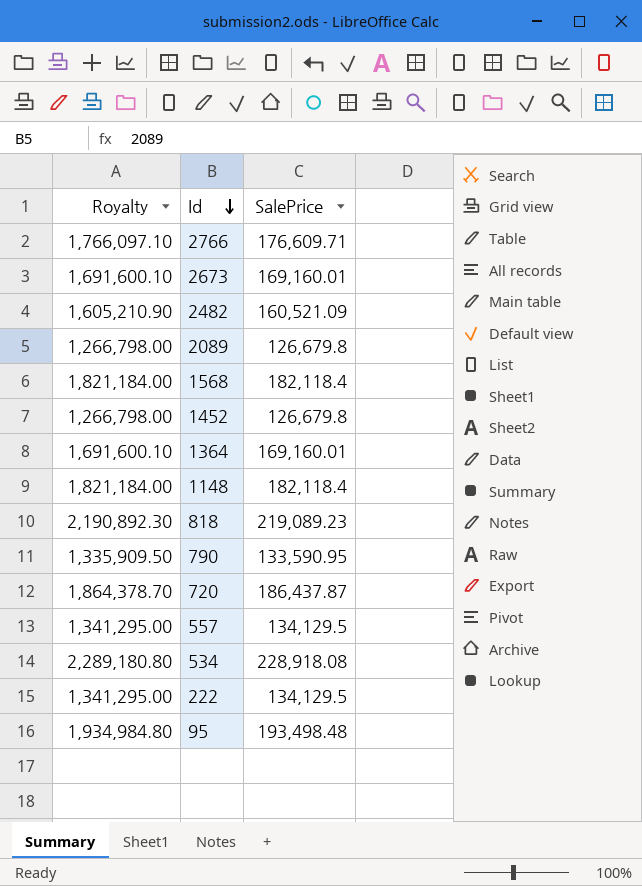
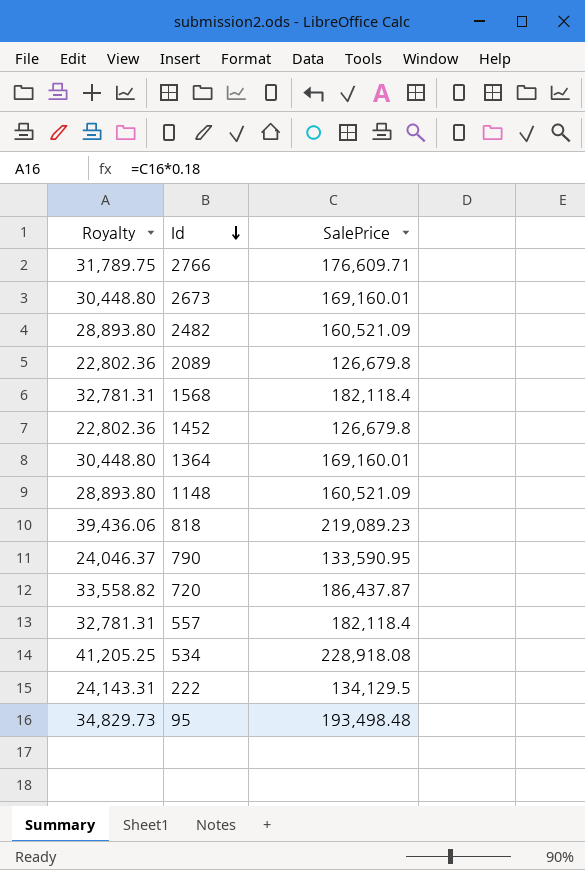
column Royalty | formula: [SalePrice] * 10 -> [SalePrice] * 0.18
1148 | SalePrice: 182,118.4 -> 160,521.09
557 | SalePrice: 134,129.5 -> 182,118.4

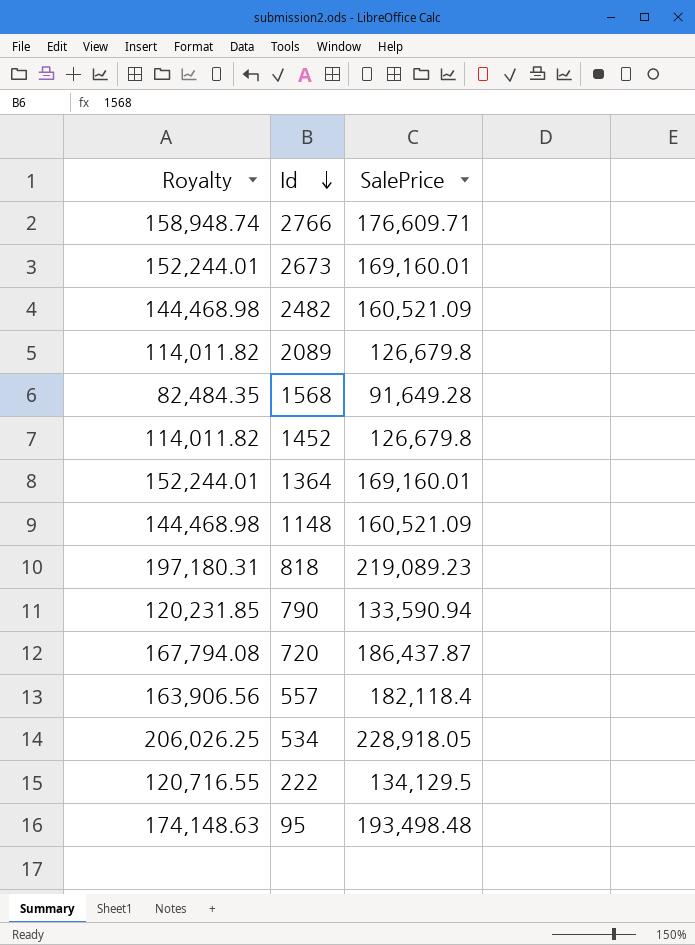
column Royalty | formula: [SalePrice] * 0.18 -> [SalePrice] * 0.9
1568 | SalePrice: 182,118.4 -> 91,649.28
790 | SalePrice: 133,590.95 -> 133,590.94
534 | SalePrice: 228,918.08 -> 228,918.05

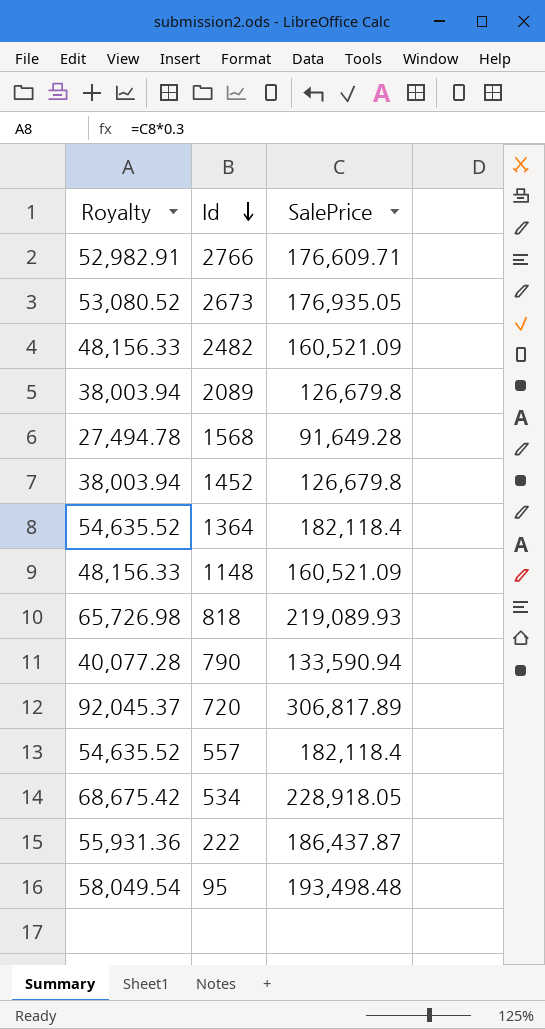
column Royalty | formula: [SalePrice] * 0.9 -> [SalePrice] * 0.3
2673 | SalePrice: 169,160.01 -> 176,935.05
1364 | SalePrice: 169,160.01 -> 182,118.4
818 | SalePrice: 219,089.23 -> 219,089.93
720 | SalePrice: 186,437.87 -> 306,817.89
222 | SalePrice: 134,129.5 -> 186,437.87

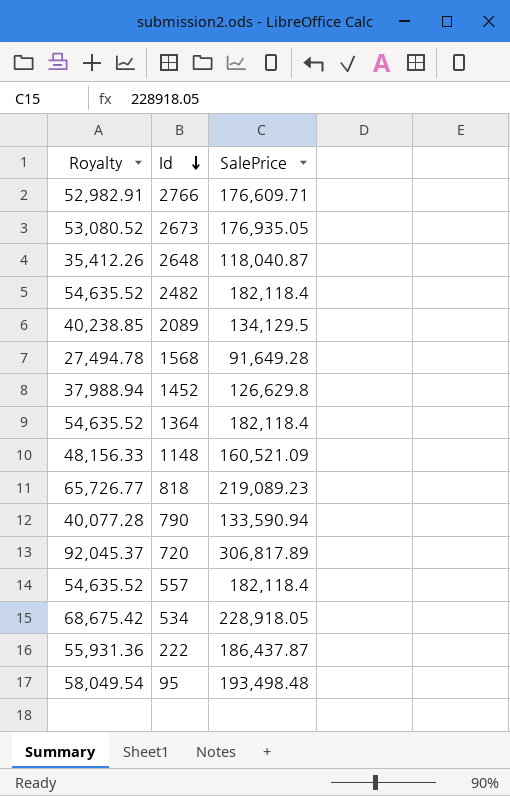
row 2648: none -> 35,412.26 | 118,040.87
2482 | Royalty: 48,156.33 -> 54,635.52
2482 | SalePrice: 160,521.09 -> 182,118.4
2089 | Royalty: 38,003.94 -> 40,238.85
2089 | SalePrice: 126,679.8 -> 134,129.5
1452 | Royalty: 38,003.94 -> 37,988.94
1452 | SalePrice: 126,679.8 -> 126,629.8
818 | Royalty: 65,726.98 -> 65,726.77
818 | SalePrice: 219,089.93 -> 219,089.23

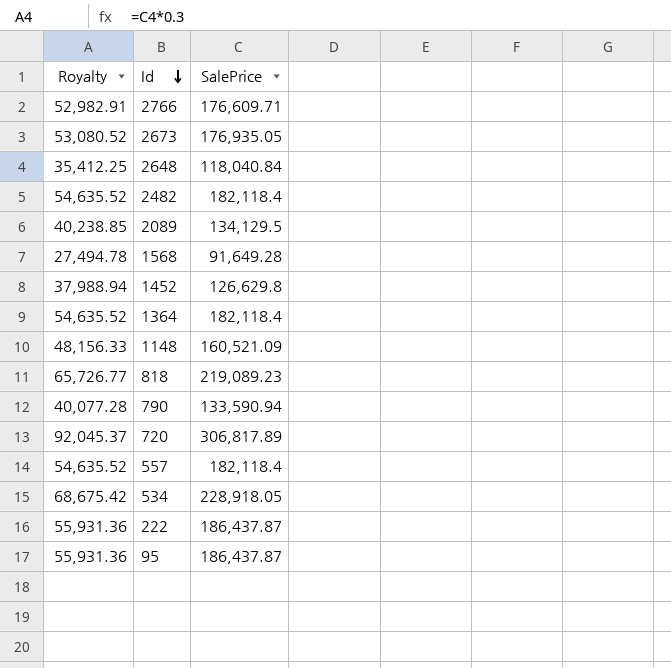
2648 | Royalty: 35,412.26 -> 35,412.25
2648 | SalePrice: 118,040.87 -> 118,040.84
95 | Royalty: 58,049.54 -> 55,931.36
95 | SalePrice: 193,498.48 -> 186,437.87

